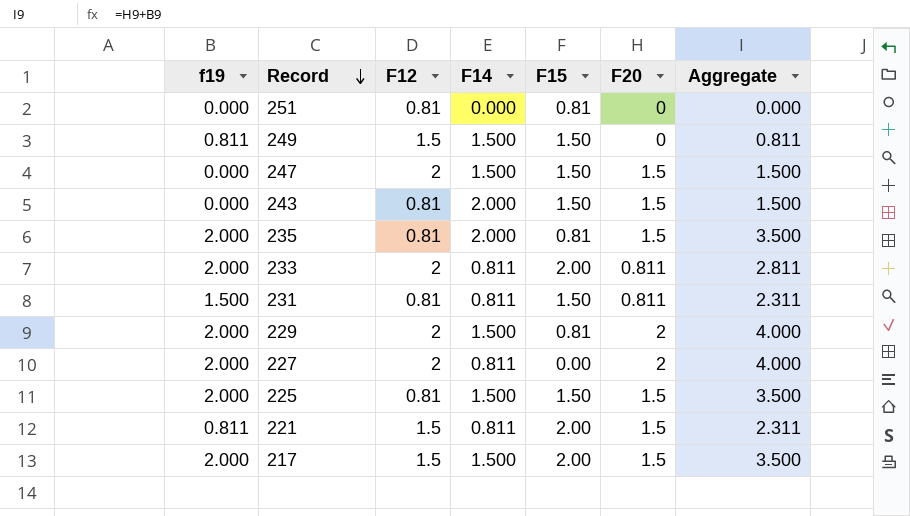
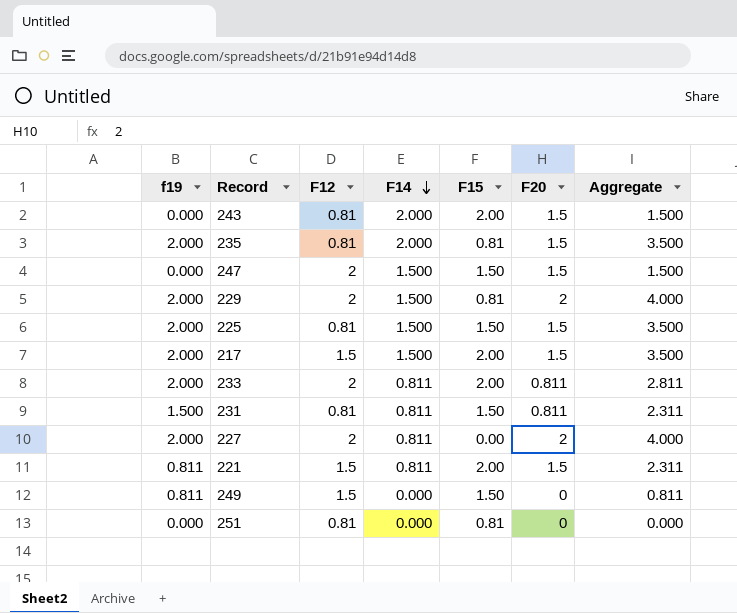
row order: Record descending -> F14 descending
243 | F15: 1.50 -> 2.00
249 | F14: 1.500 -> 0.000

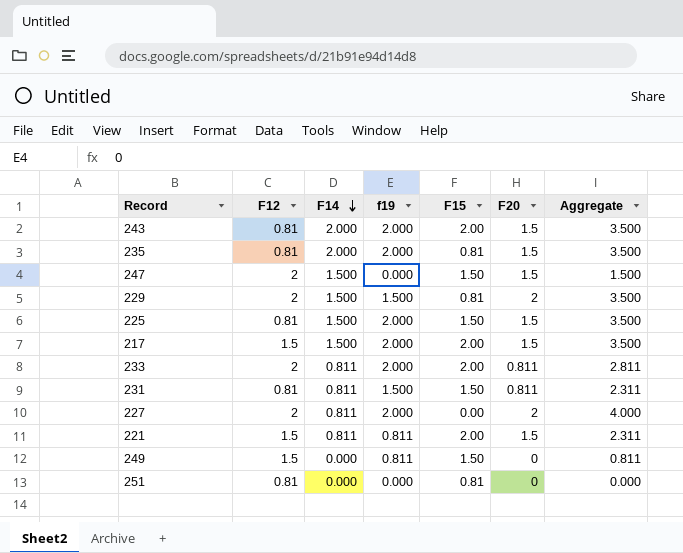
column f19 | position: 1 -> 4
243 | f19: 0.000 -> 2.000
243 | Aggregate: 1.500 -> 3.500
229 | f19: 2.000 -> 1.500
229 | Aggregate: 4.000 -> 3.500

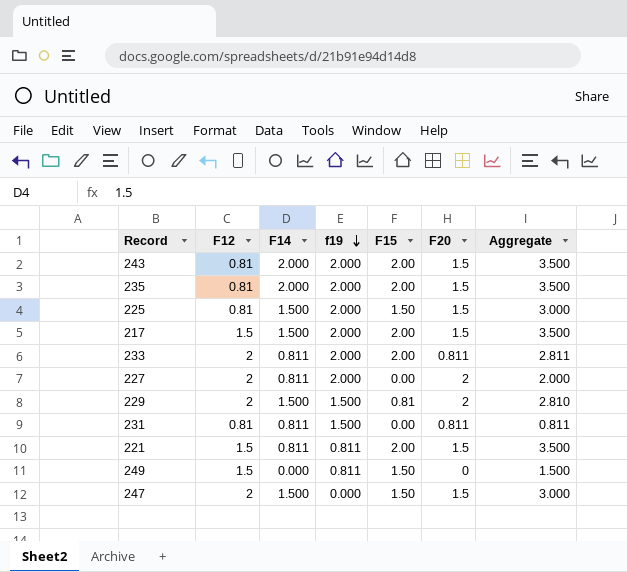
row order: F14 descending -> f19 descending
column Aggregate | formula: [f19] + [F20] -> [F15] + [F20]
row 251: 0.81 | 0.000 | 0.000 | 0.81 | 0 | 0.000 -> none
235 | F15: 0.81 -> 2.00
231 | F15: 1.50 -> 0.00

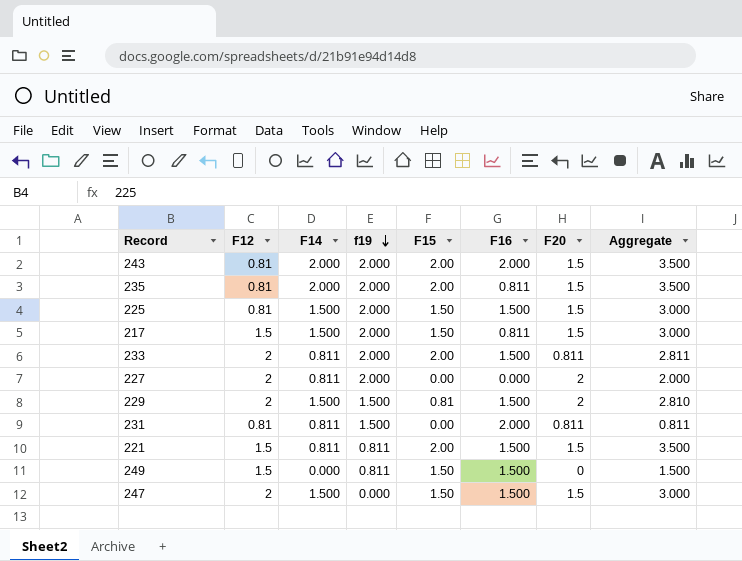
column F16 | position: none -> 6
217 | F15: 2.00 -> 1.50
217 | Aggregate: 3.500 -> 3.000

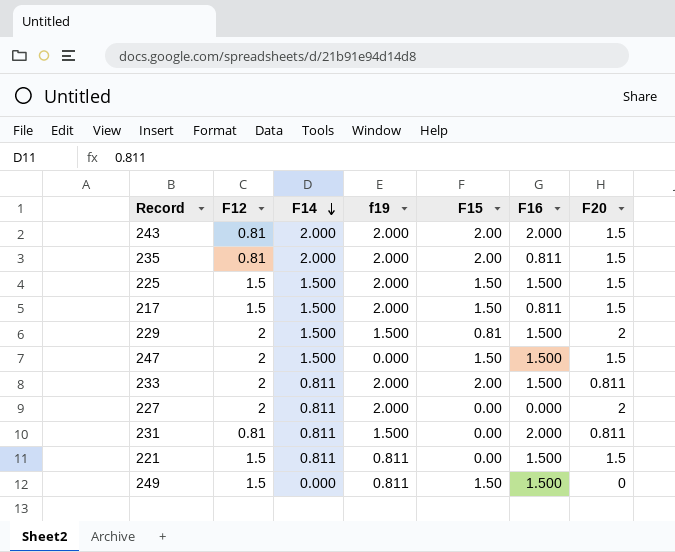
row order: f19 descending -> F14 descending
column Aggregate | formula: [F15] + [F20] -> none
225 | F12: 0.81 -> 1.5
221 | F15: 2.00 -> 0.00

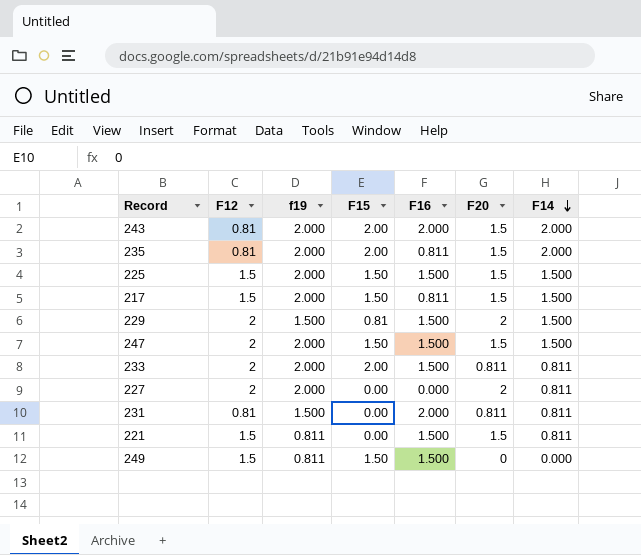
column F14 | position: 3 -> 7
247 | f19: 0.000 -> 2.000

